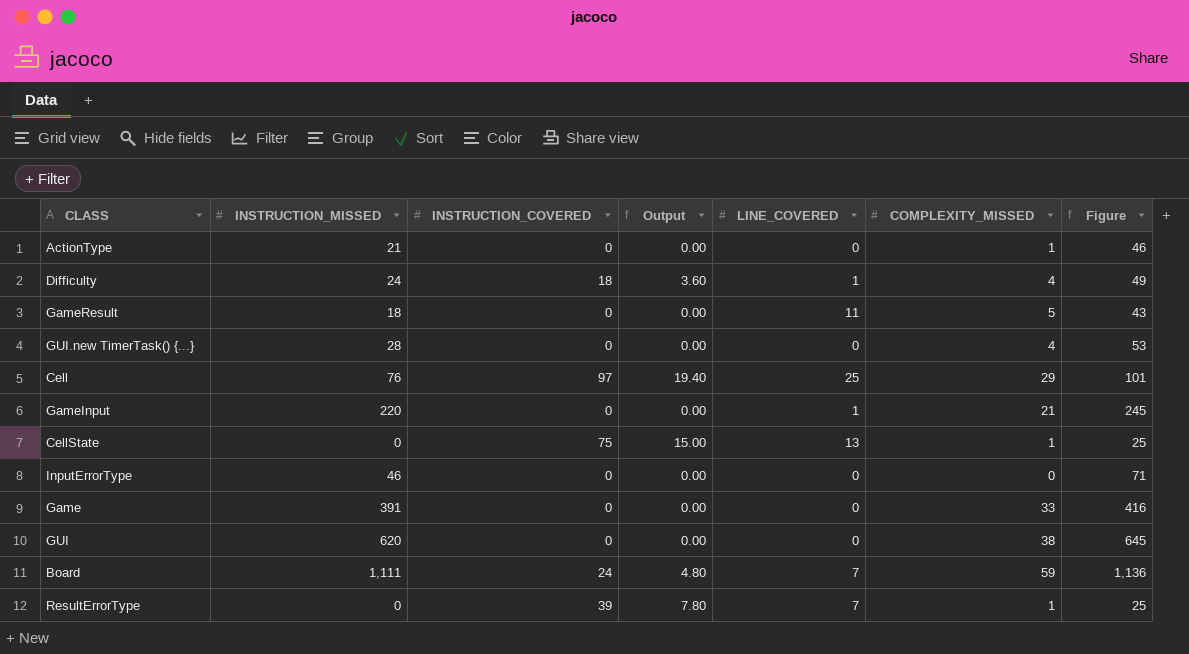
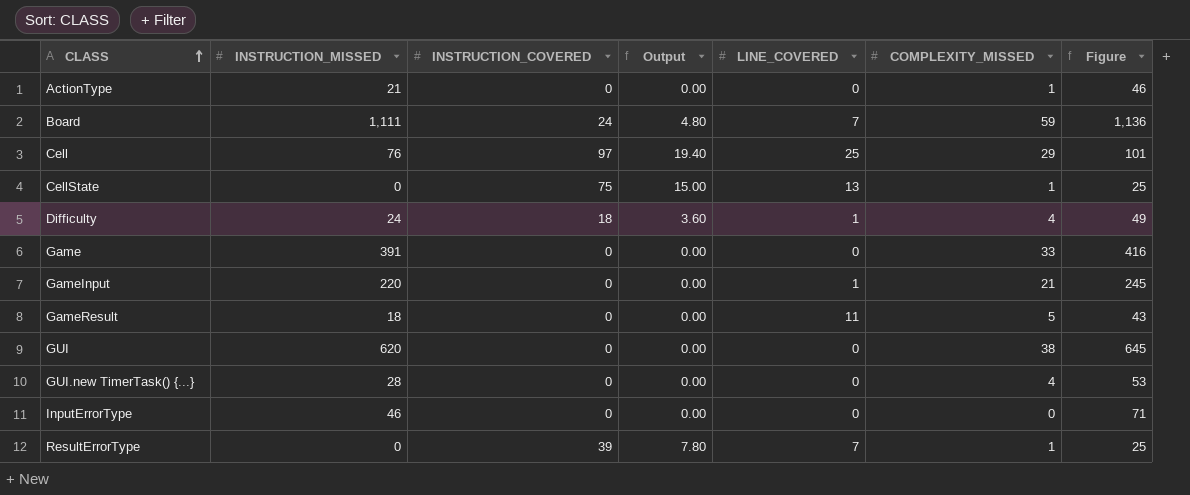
row order: none -> CLASS ascending

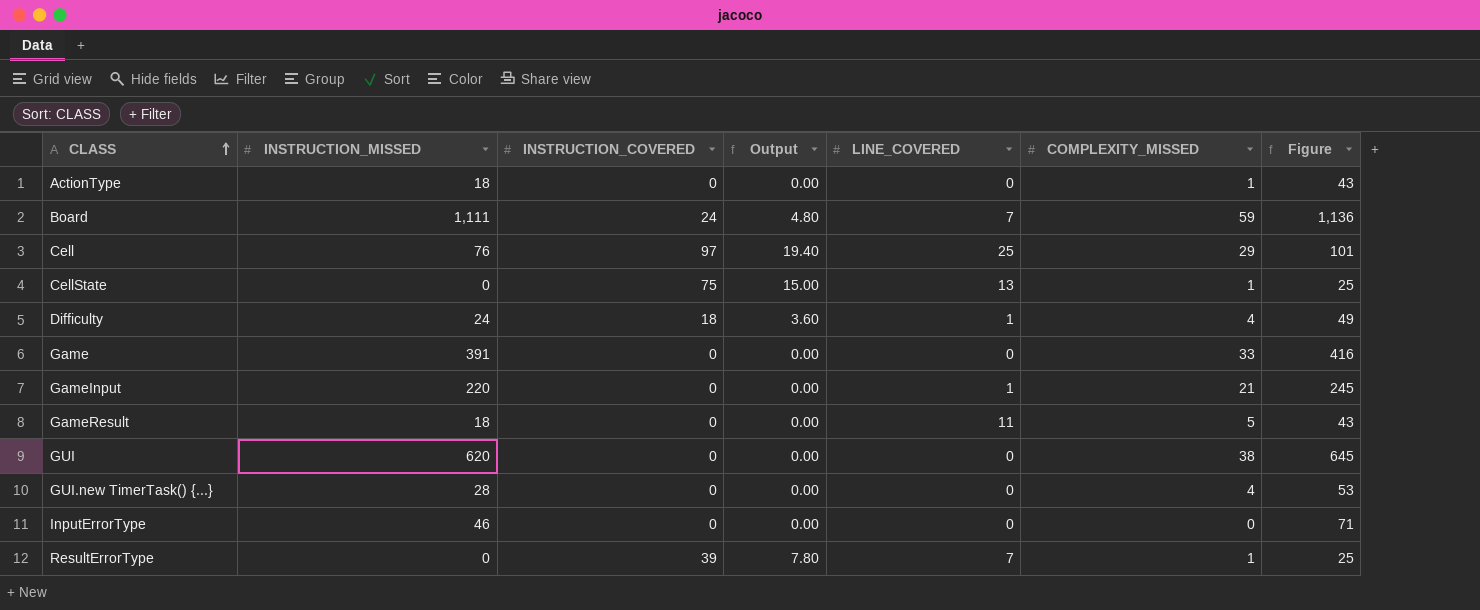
ActionType | INSTRUCTION_MISSED: 21 -> 18
ActionType | Figure: 46 -> 43

